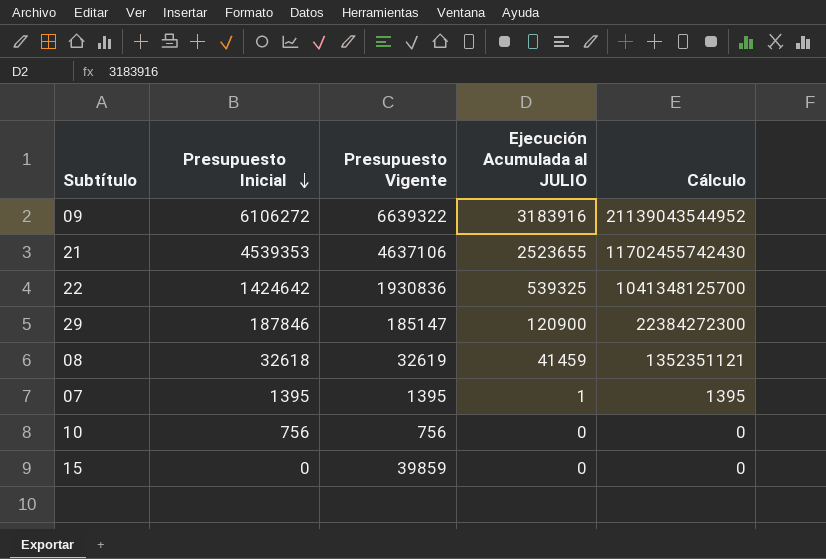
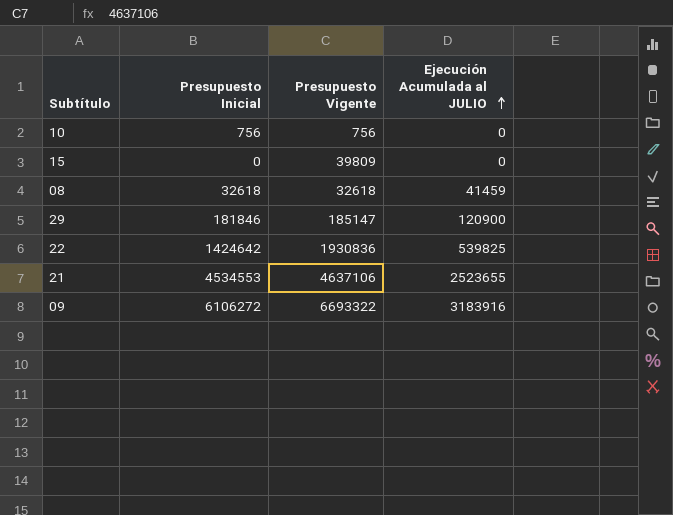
row order: Presupuesto Inicial descending -> Ejecución Acumulada al JULIO ascending
column Cálculo | formula: [Presupuesto Vigente] * [Ejecución Acumulada al JULIO] -> none
row 07: 1395 | 1395 | 1 | 1395 -> none
15 | Presupuesto Vigente: 39859 -> 39809
08 | Presupuesto Vigente: 32619 -> 32618
29 | Presupuesto Inicial: 187846 -> 181846
22 | Ejecución Acumulada al JULIO: 539325 -> 539825
21 | Presupuesto Inicial: 4539353 -> 4534553
09 | Presupuesto Vigente: 6639322 -> 6693322

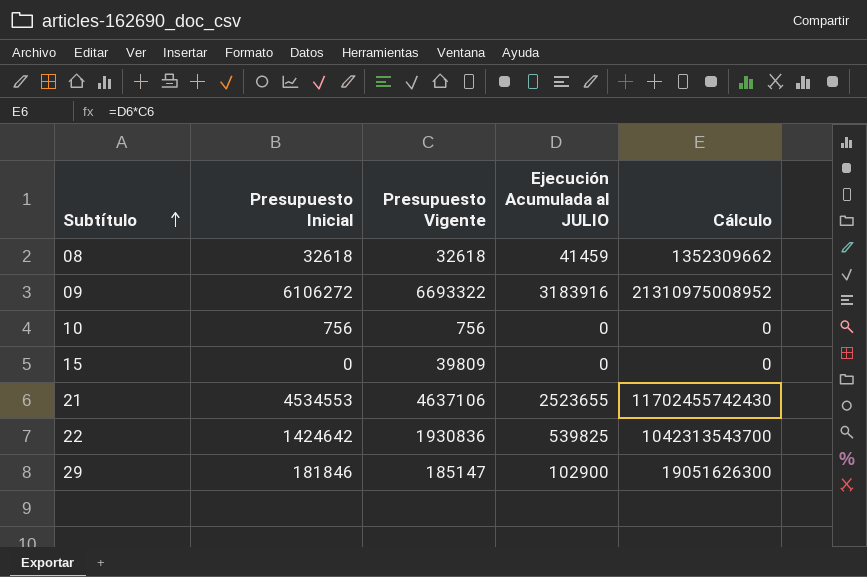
row order: Ejecución Acumulada al JULIO ascending -> Subtítulo ascending
column Cálculo | formula: none -> [Presupuesto Vigente] * [Ejecución Acumulada al JULIO]
29 | Ejecución Acumulada al JULIO: 120900 -> 102900

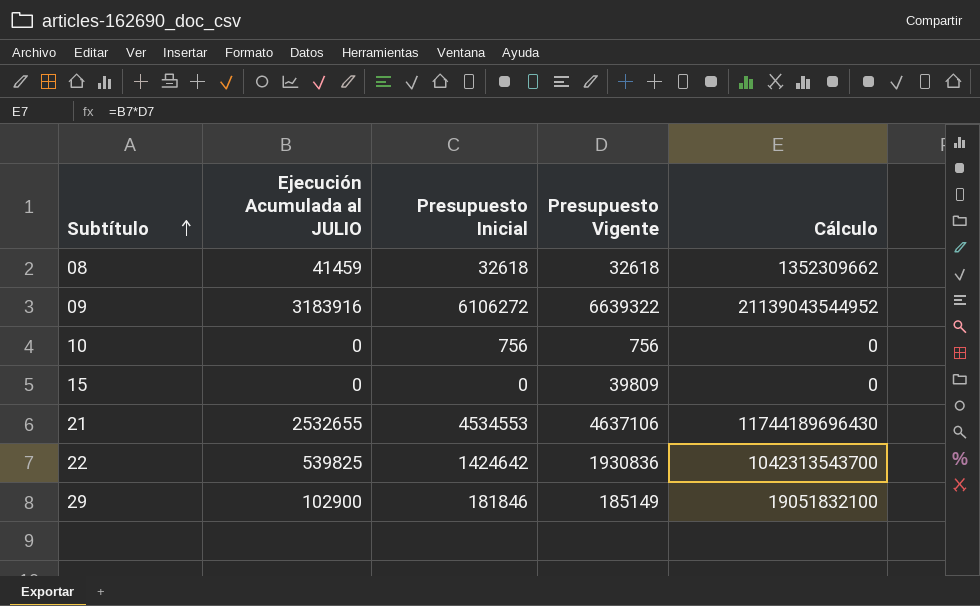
column Ejecución Acumulada al JULIO | position: 4 -> 2
09 | Presupuesto Vigente: 6693322 -> 6639322
09 | Cálculo: 21310975008952 -> 21139043544952
21 | Ejecución Acumulada al JULIO: 2523655 -> 2532655
21 | Cálculo: 11702455742430 -> 11744189696430
29 | Presupuesto Vigente: 185147 -> 185149
29 | Cálculo: 19051626300 -> 19051832100

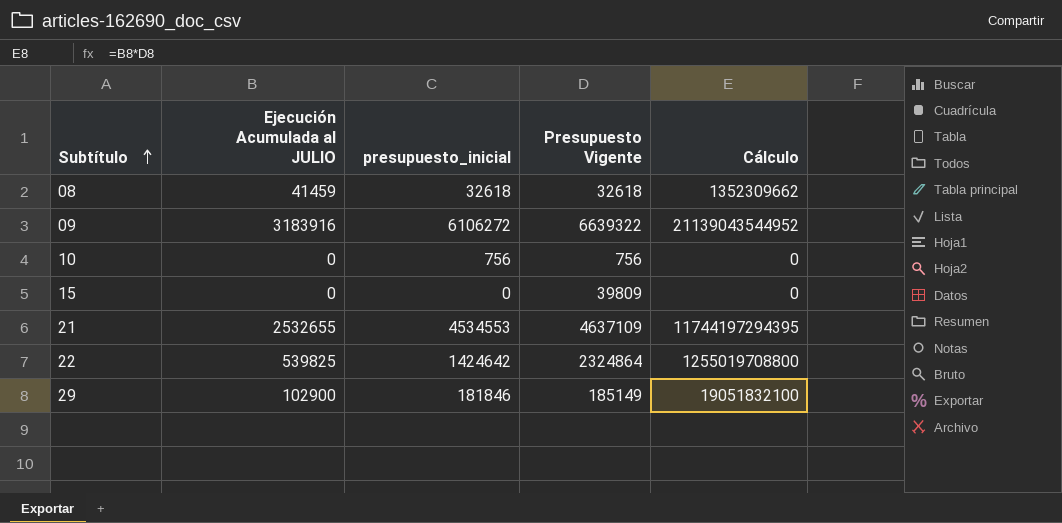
column name: Presupuesto Inicial -> presupuesto_inicial
21 | Presupuesto Vigente: 4637106 -> 4637109
21 | Cálculo: 11744189696430 -> 11744197294395
22 | Presupuesto Vigente: 1930836 -> 2324864
22 | Cálculo: 1042313543700 -> 1255019708800

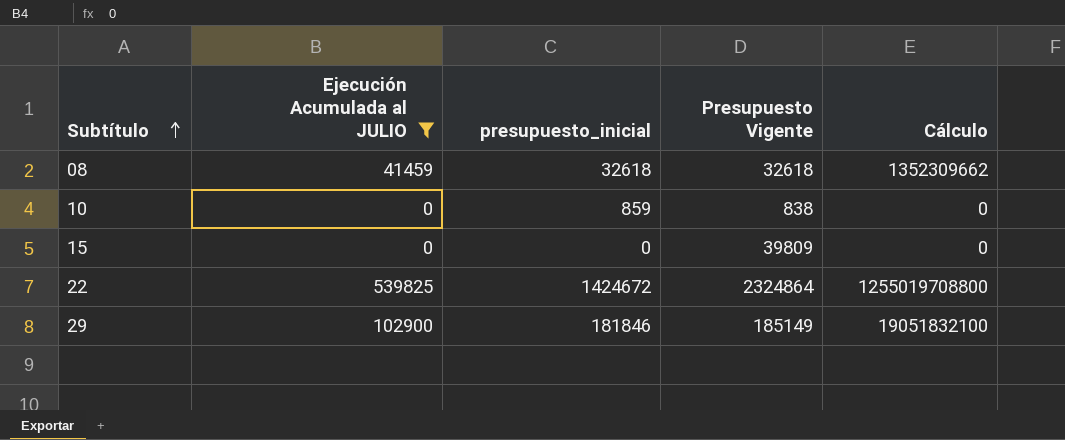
filter: none -> Ejecución Acumulada al JULIO <= 539825
10 | presupuesto_inicial: 756 -> 859
10 | Presupuesto Vigente: 756 -> 838
22 | presupuesto_inicial: 1424642 -> 1424672

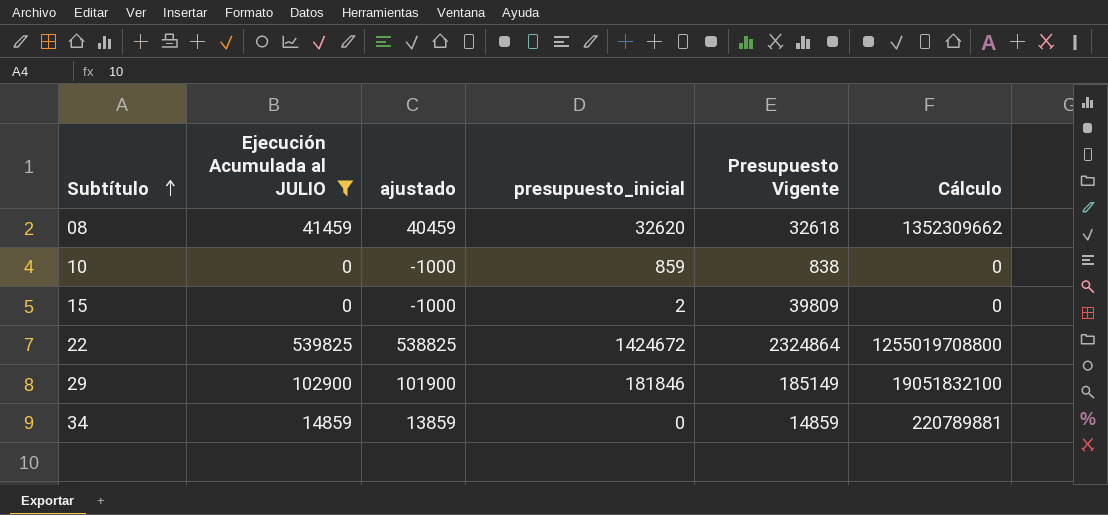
column ajustado | formula: none -> [Ejecución Acumulada al JULIO] - 1000
08 | presupuesto_inicial: 32618 -> 32620
15 | presupuesto_inicial: 0 -> 2
row 34: none -> 14859 | 13859 | 0 | 14859 | 220789881

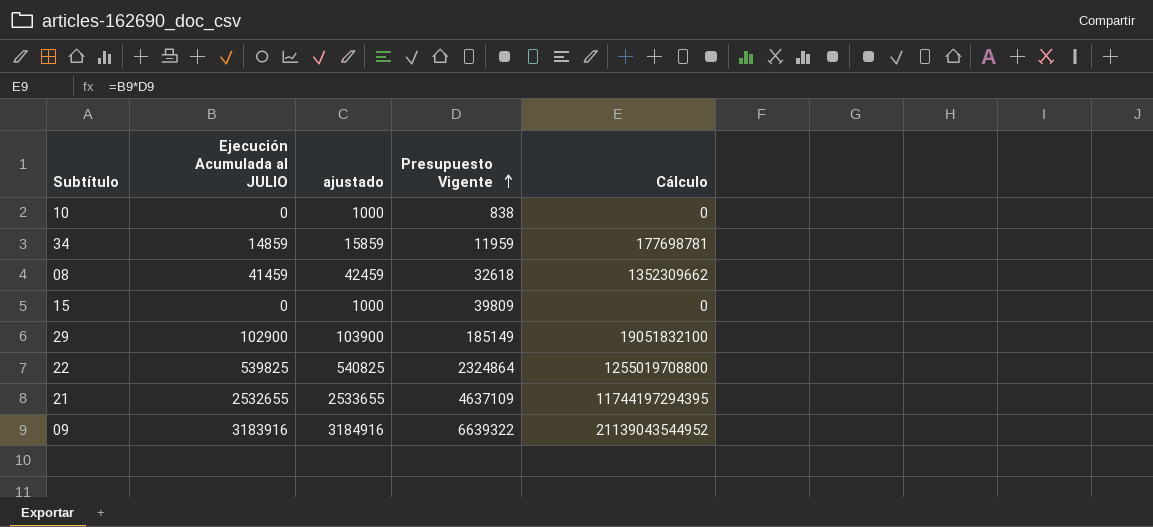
filter: Ejecución Acumulada al JULIO <= 539825 -> none
row order: Subtítulo ascending -> Presupuesto Vigente ascending
column presupuesto_inicial | position: 4 -> none
column ajustado | formula: [Ejecución Acumulada al JULIO] - 1000 -> [Ejecución Acumulada al JULIO] + 1000
34 | Presupuesto Vigente: 14859 -> 11959
34 | Cálculo: 220789881 -> 177698781

